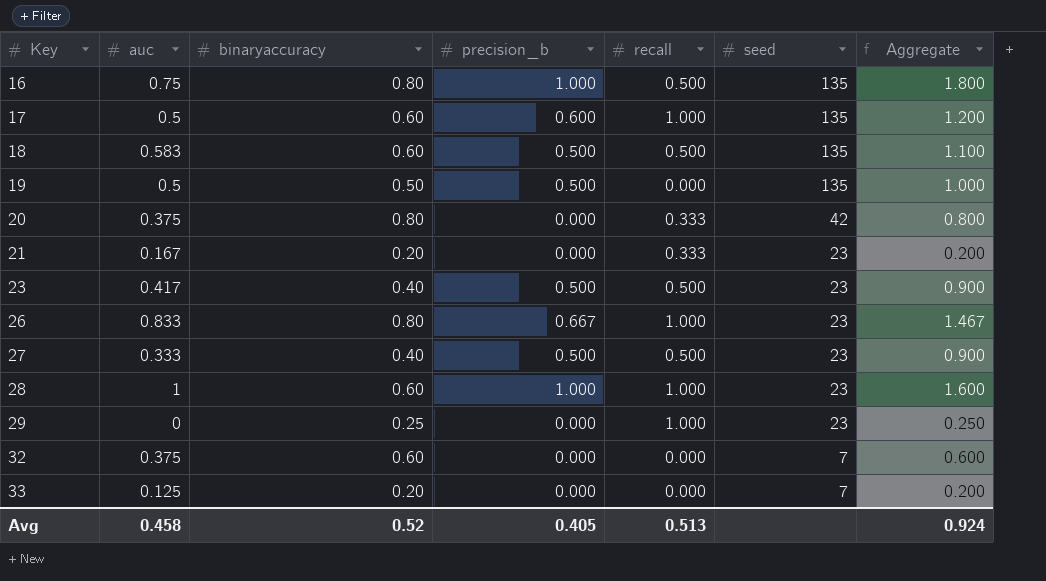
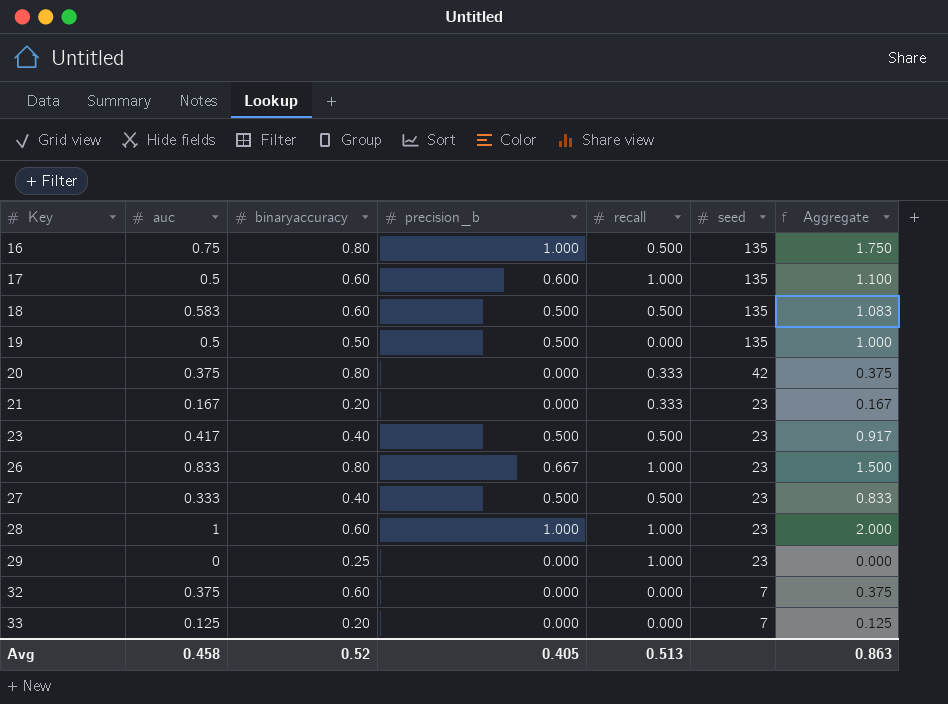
column Aggregate | formula: [binaryaccuracy] + [precision_b] -> [auc] + [precision_b]
Avg | Aggregate: 0.924 -> 0.863

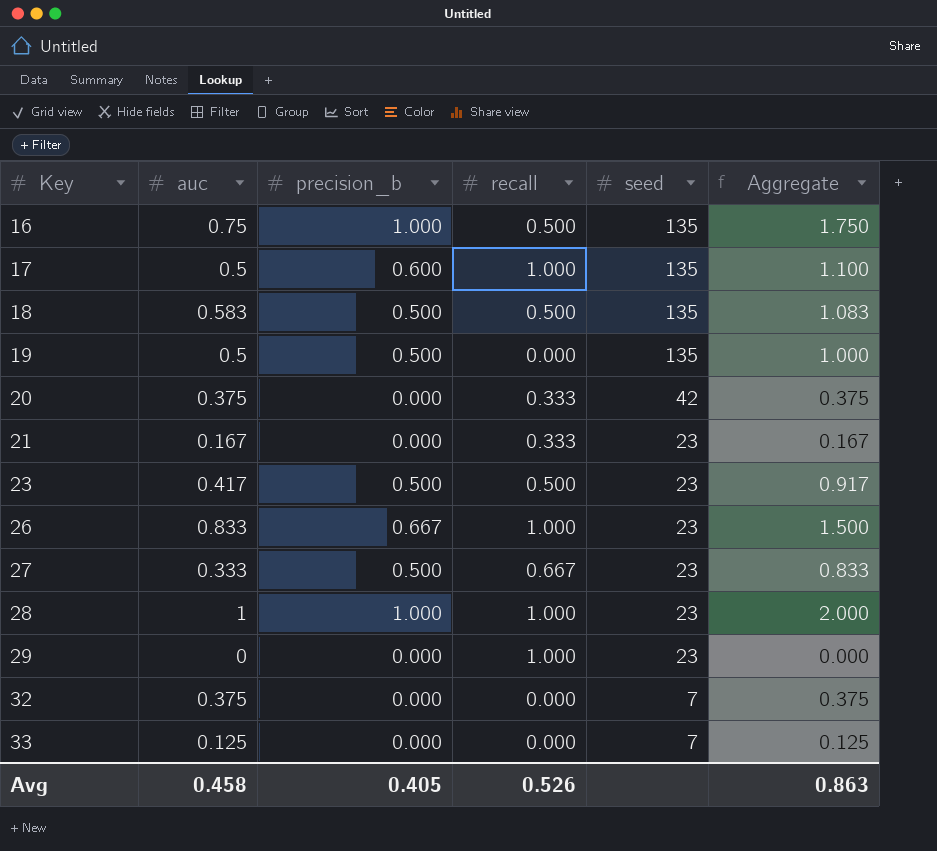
column binaryaccuracy | position: 3 -> none
27 | recall: 0.500 -> 0.667
Avg | recall: 0.513 -> 0.526

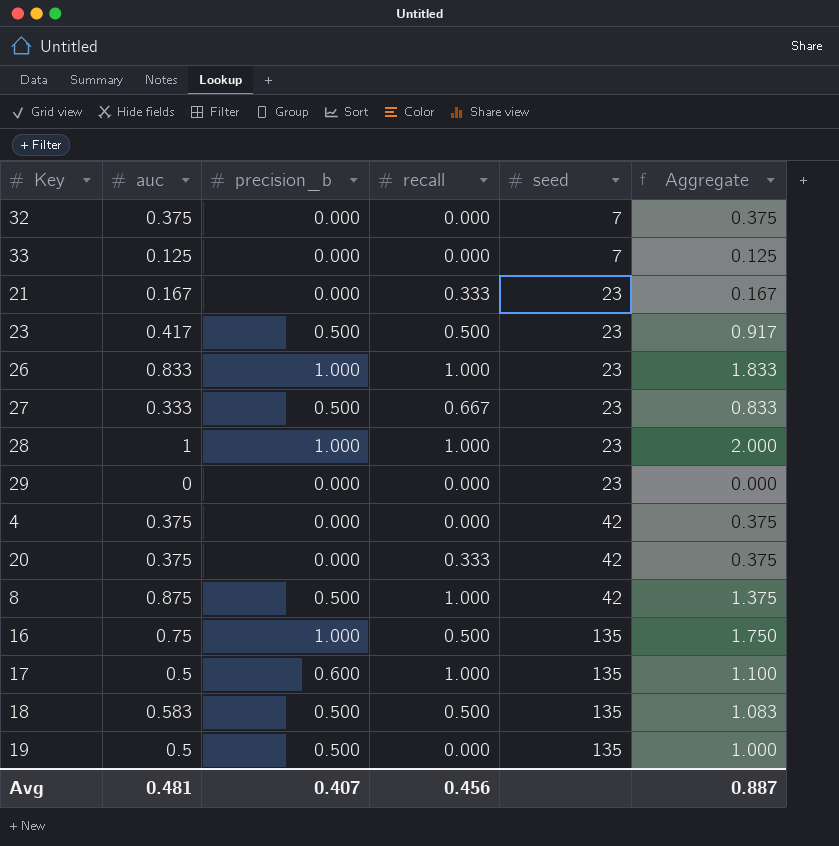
row order: Key ascending -> seed ascending
26 | precision_b: 0.667 -> 1.000
26 | Aggregate: 1.500 -> 1.833
29 | recall: 1.000 -> 0.000
row 4: none -> 0.375 | 0.000 | 0.000 | 42 | 0.375
row 8: none -> 0.875 | 0.500 | 1.000 | 42 | 1.375
Avg | auc: 0.458 -> 0.481
Avg | precision_b: 0.405 -> 0.407
Avg | recall: 0.526 -> 0.456
Avg | Aggregate: 0.863 -> 0.887

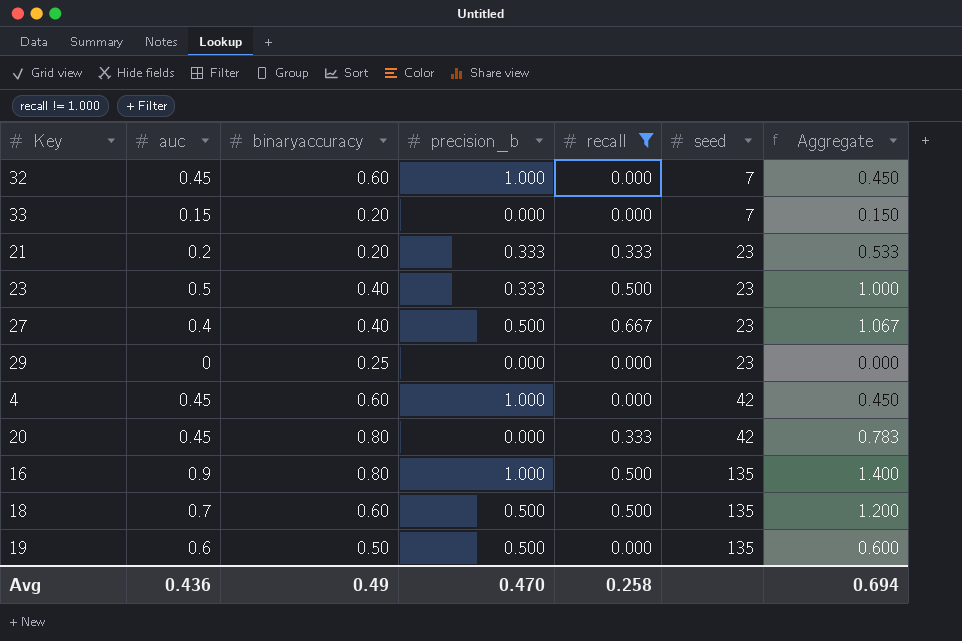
filter: none -> recall != 1.000
column binaryaccuracy | position: none -> 3
column Aggregate | formula: [auc] + [precision_b] -> [auc] + [recall]
32 | auc: 0.375 -> 0.45
32 | precision_b: 0.000 -> 1.000
33 | auc: 0.125 -> 0.15
21 | auc: 0.167 -> 0.2
21 | precision_b: 0.000 -> 0.333
23 | auc: 0.417 -> 0.5
23 | precision_b: 0.500 -> 0.333
27 | auc: 0.333 -> 0.4
4 | auc: 0.375 -> 0.45
4 | precision_b: 0.000 -> 1.000
20 | auc: 0.375 -> 0.45
16 | auc: 0.75 -> 0.9
18 | auc: 0.583 -> 0.7
19 | auc: 0.5 -> 0.6
Avg | auc: 0.481 -> 0.436
Avg | precision_b: 0.407 -> 0.470
Avg | recall: 0.456 -> 0.258
Avg | Aggregate: 0.887 -> 0.694

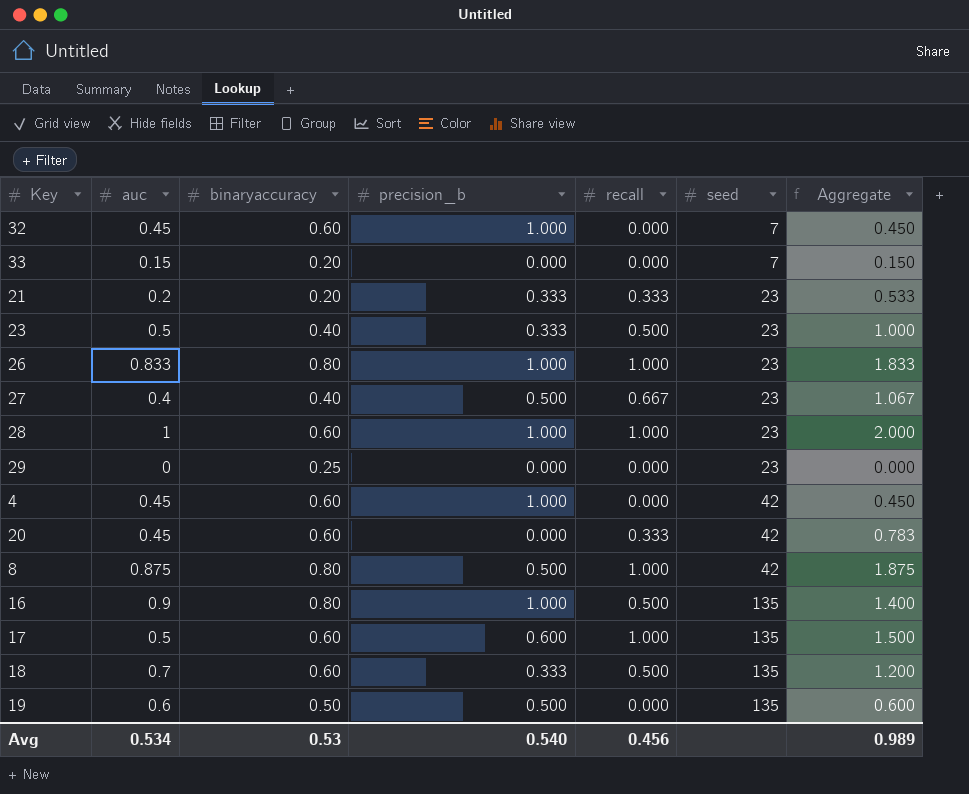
filter: recall != 1.000 -> none
20 | binaryaccuracy: 0.80 -> 0.60
18 | precision_b: 0.500 -> 0.333
Avg | auc: 0.436 -> 0.534
Avg | binaryaccuracy: 0.49 -> 0.53
Avg | precision_b: 0.470 -> 0.540
Avg | recall: 0.258 -> 0.456
Avg | Aggregate: 0.694 -> 0.989

